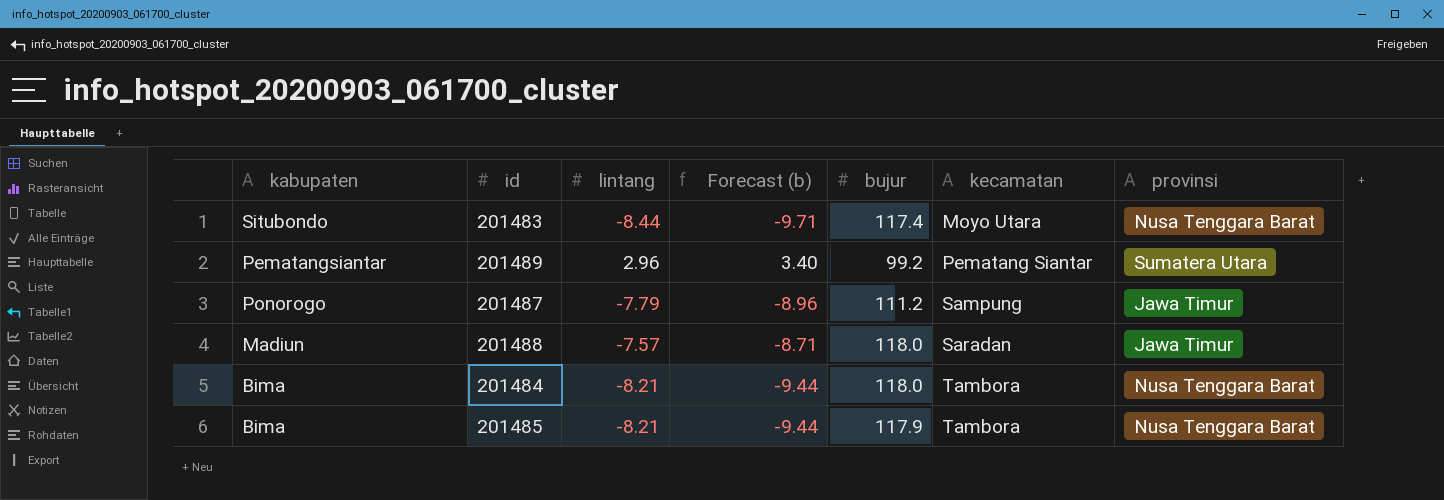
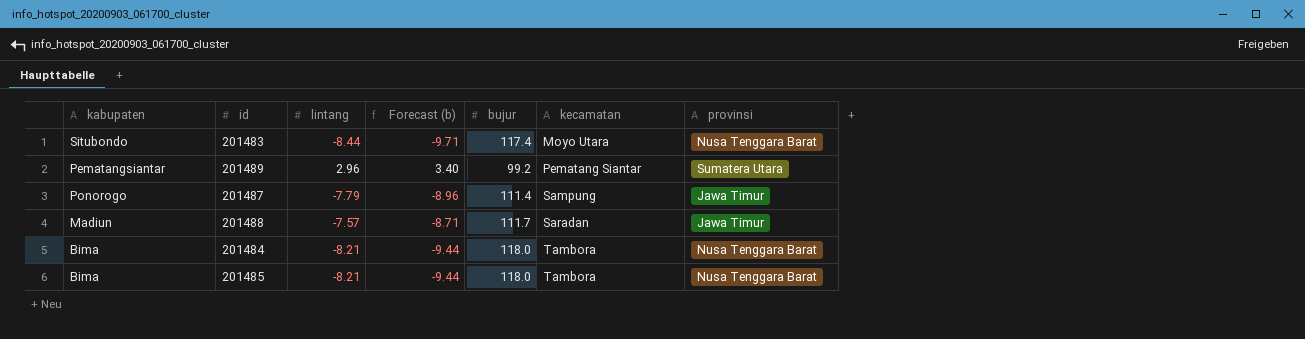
201487 | bujur: 111.2 -> 111.4
201488 | bujur: 118.0 -> 111.7
201485 | bujur: 117.9 -> 118.0

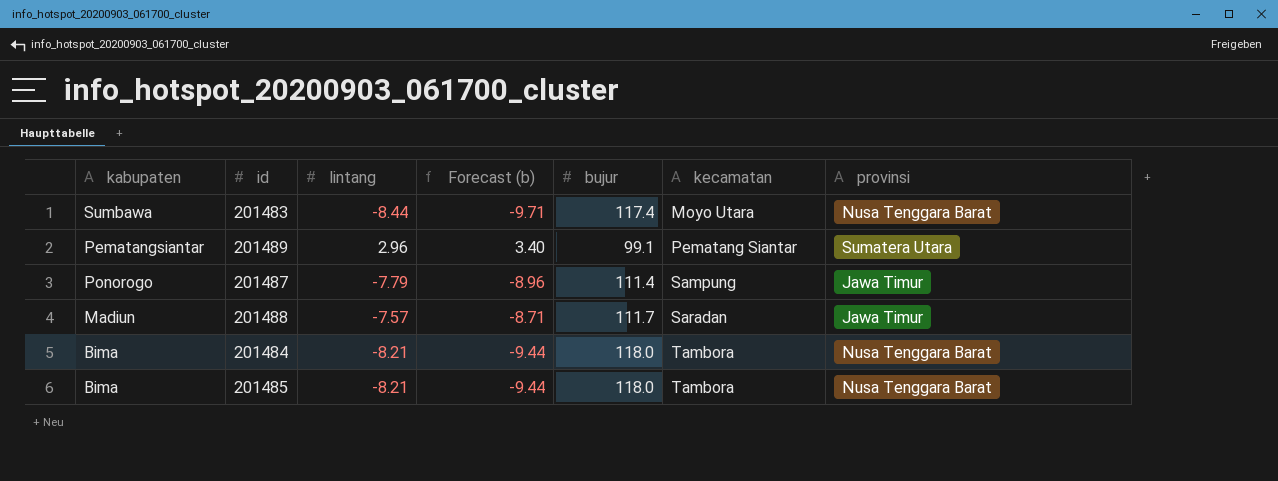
201483 | kabupaten: Situbondo -> Sumbawa
201489 | bujur: 99.2 -> 99.1

